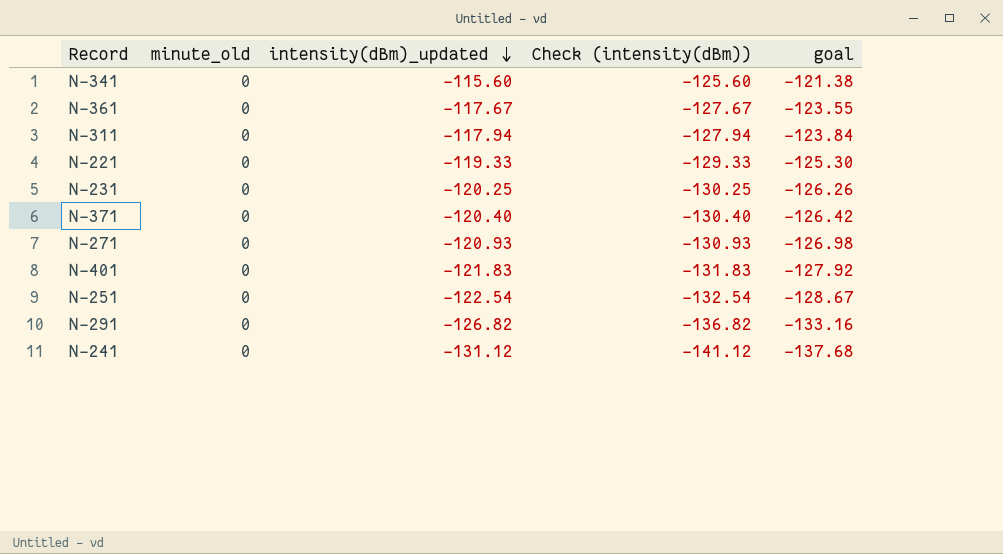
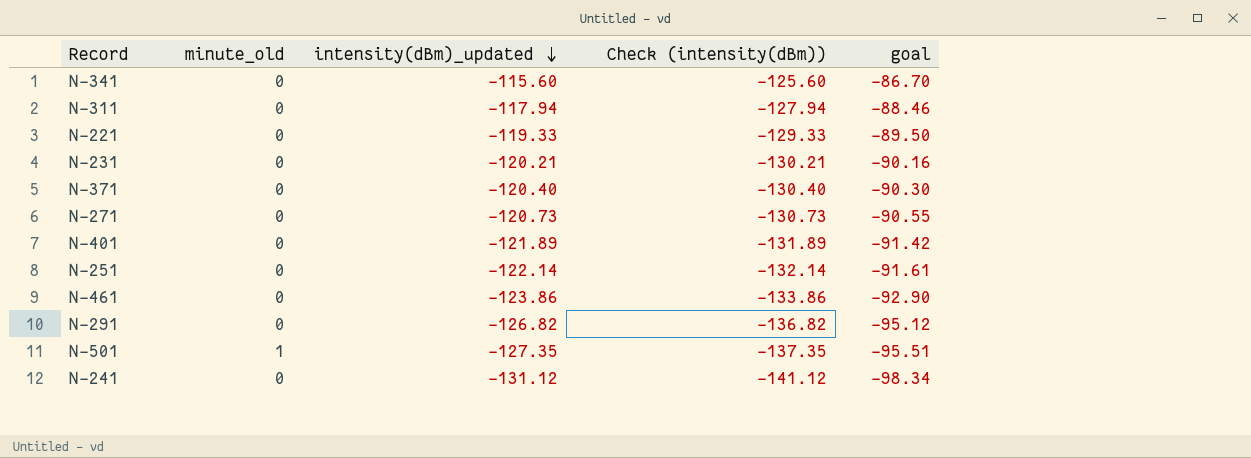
column goal | formula: [intensity(dBm)_updated] * 1.05 -> [intensity(dBm)_updated] * 0.75
row N-361: 0 | -117.67 | -127.67 | -123.55 -> none
N-231 | intensity(dBm)_updated: -120.25 -> -120.21
N-231 | Check (intensity(dBm)): -130.25 -> -130.21
N-271 | intensity(dBm)_updated: -120.93 -> -120.73
N-271 | Check (intensity(dBm)): -130.93 -> -130.73
N-401 | intensity(dBm)_updated: -121.83 -> -121.89
N-401 | Check (intensity(dBm)): -131.83 -> -131.89
N-251 | intensity(dBm)_updated: -122.54 -> -122.14
N-251 | Check (intensity(dBm)): -132.54 -> -132.14
row N-461: none -> 0 | -123.86 | -133.86 | -92.90
row N-501: none -> 1 | -127.35 | -137.35 | -95.51

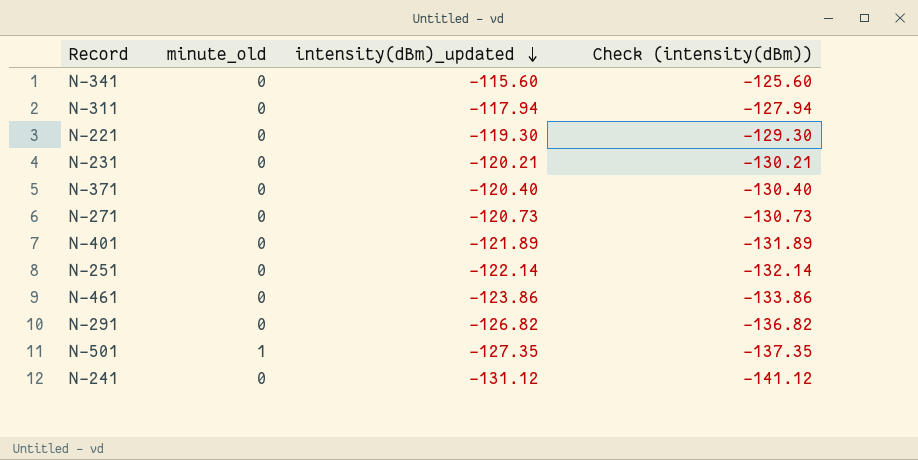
column goal | formula: [intensity(dBm)_updated] * 0.75 -> none
N-221 | intensity(dBm)_updated: -119.33 -> -119.30
N-221 | Check (intensity(dBm)): -129.33 -> -129.30

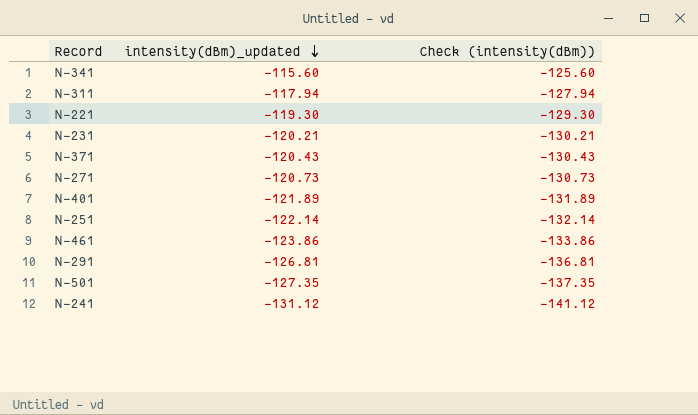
column minute_old | position: 2 -> none
N-371 | intensity(dBm)_updated: -120.40 -> -120.43
N-371 | Check (intensity(dBm)): -130.40 -> -130.43
N-291 | intensity(dBm)_updated: -126.82 -> -126.81
N-291 | Check (intensity(dBm)): -136.82 -> -136.81

